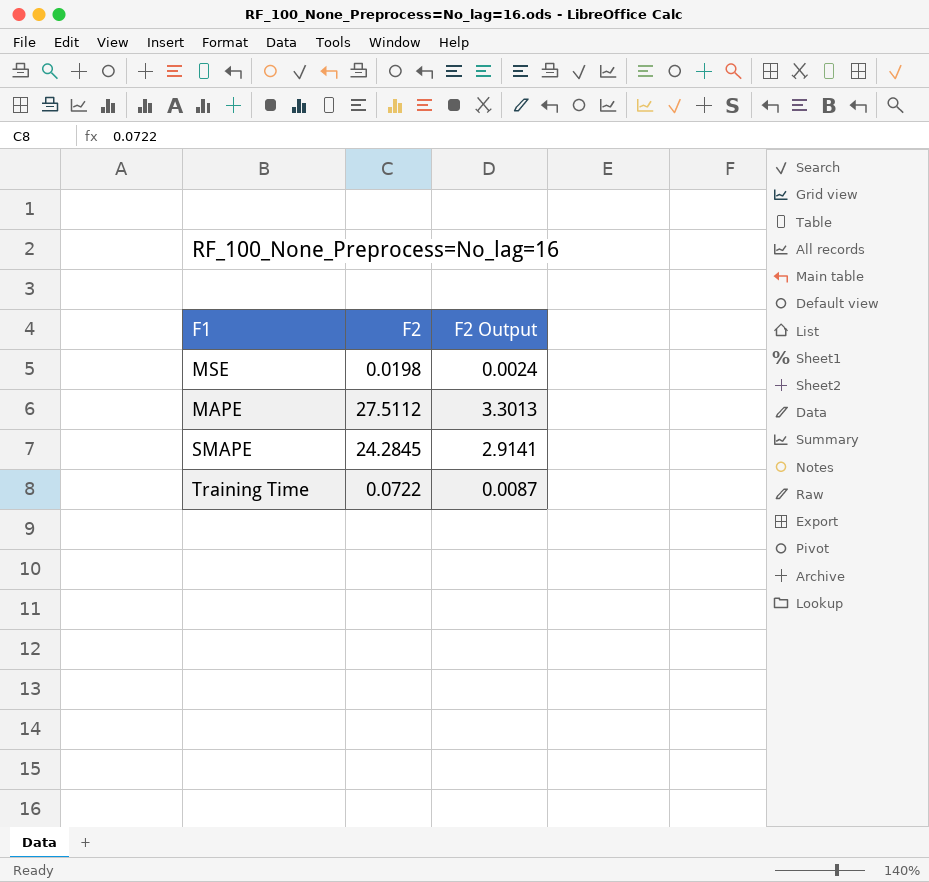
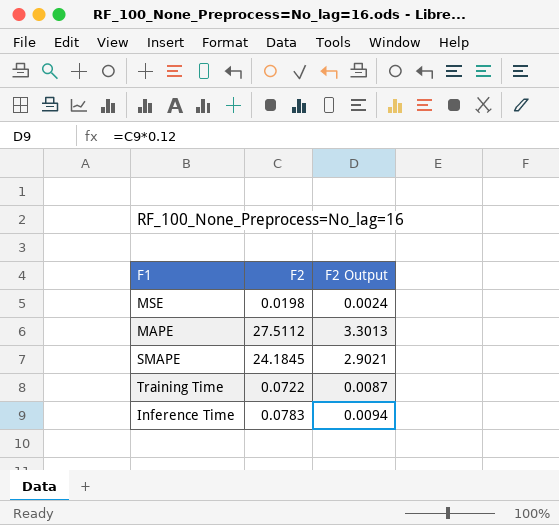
SMAPE | F2: 24.2845 -> 24.1845
SMAPE | F2 Output: 2.9141 -> 2.9021
row Inference Time: none -> 0.0783 | 0.0094

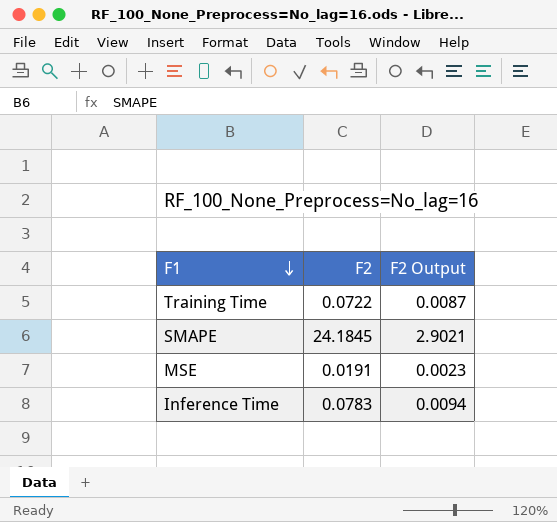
row order: none -> F1 descending
row MAPE: 27.5112 | 3.3013 -> none
MSE | F2: 0.0198 -> 0.0191
MSE | F2 Output: 0.0024 -> 0.0023

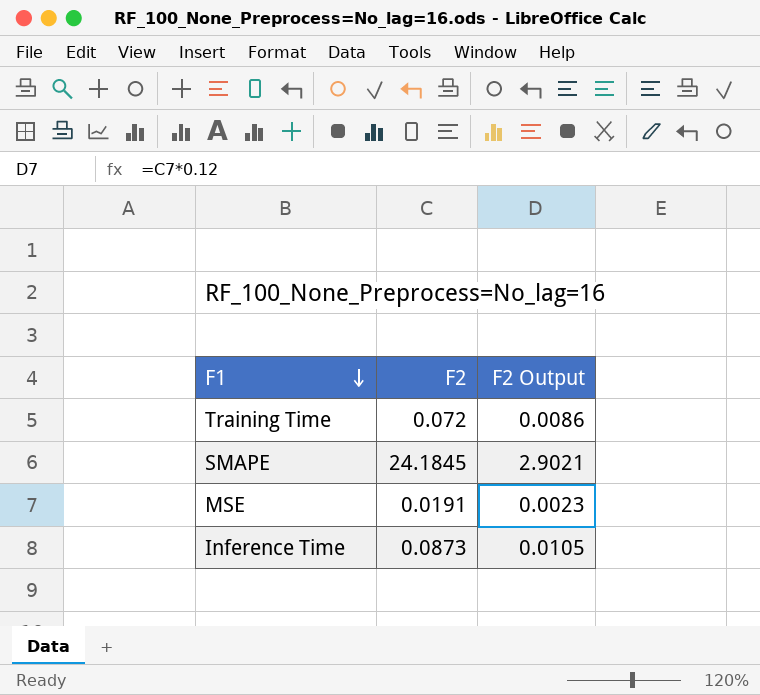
Training Time | F2: 0.0722 -> 0.072
Training Time | F2 Output: 0.0087 -> 0.0086
Inference Time | F2: 0.0783 -> 0.0873
Inference Time | F2 Output: 0.0094 -> 0.0105

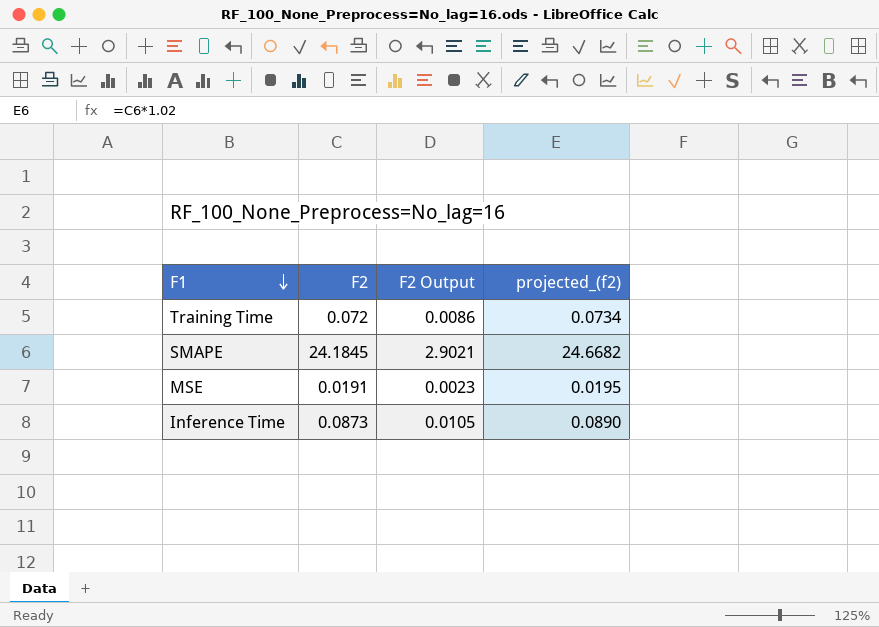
column projected_(f2) | formula: none -> [F2] * 1.02

